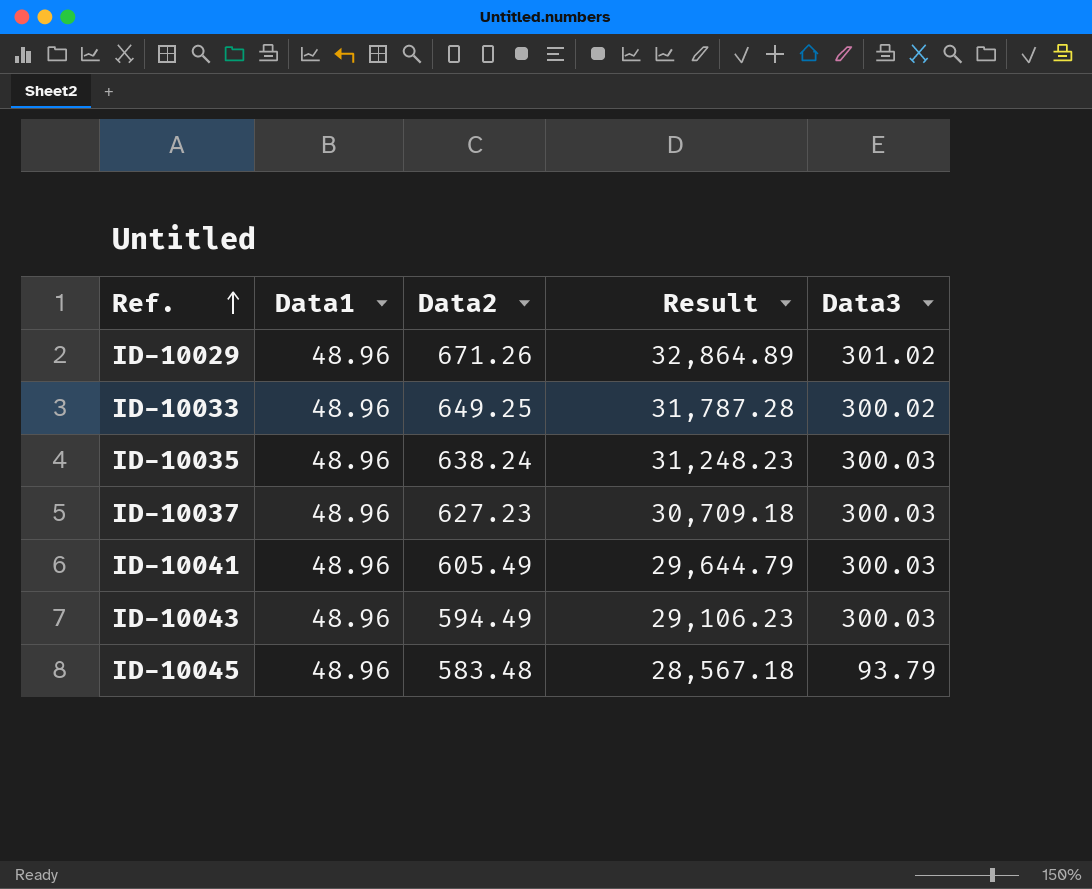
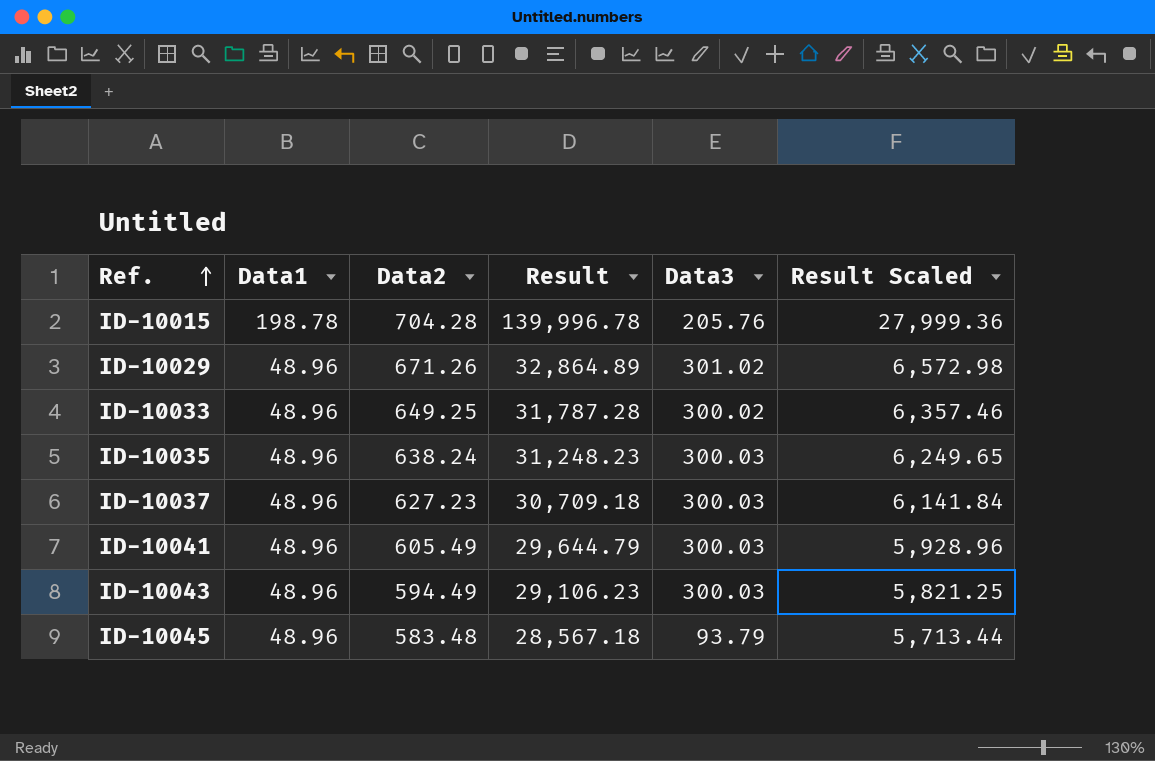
column Result Scaled | formula: none -> [Result] * 0.2
row ID-10015: none -> 198.78 | 704.28 | 139,996.78 | 205.76 | 27,999.36

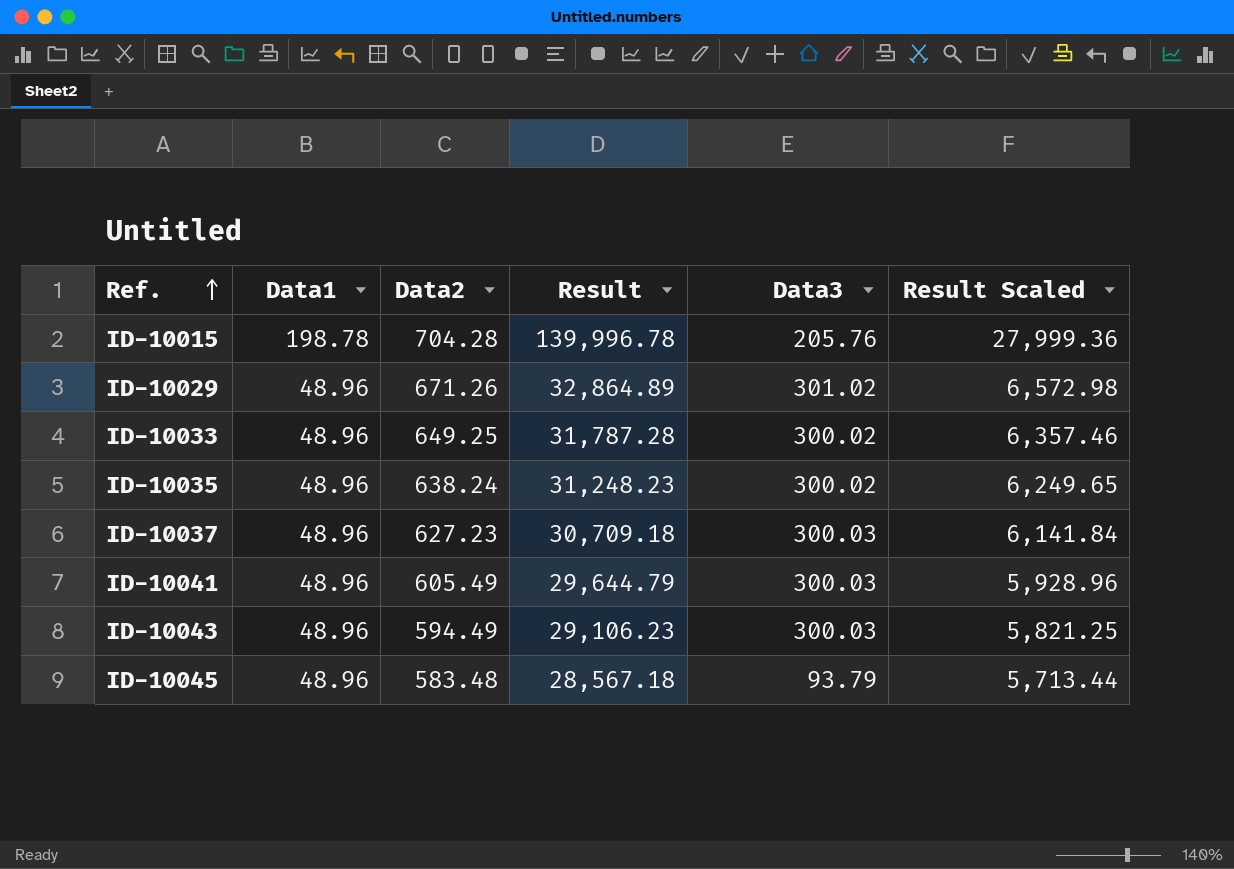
ID-10035 | Data3: 300.03 -> 300.02

